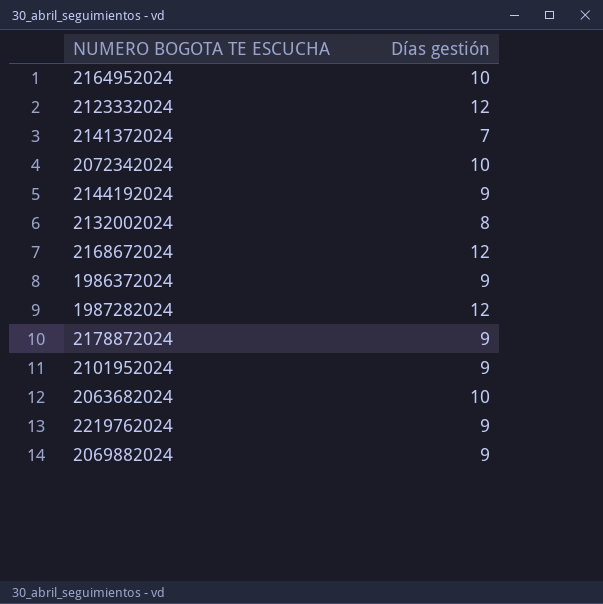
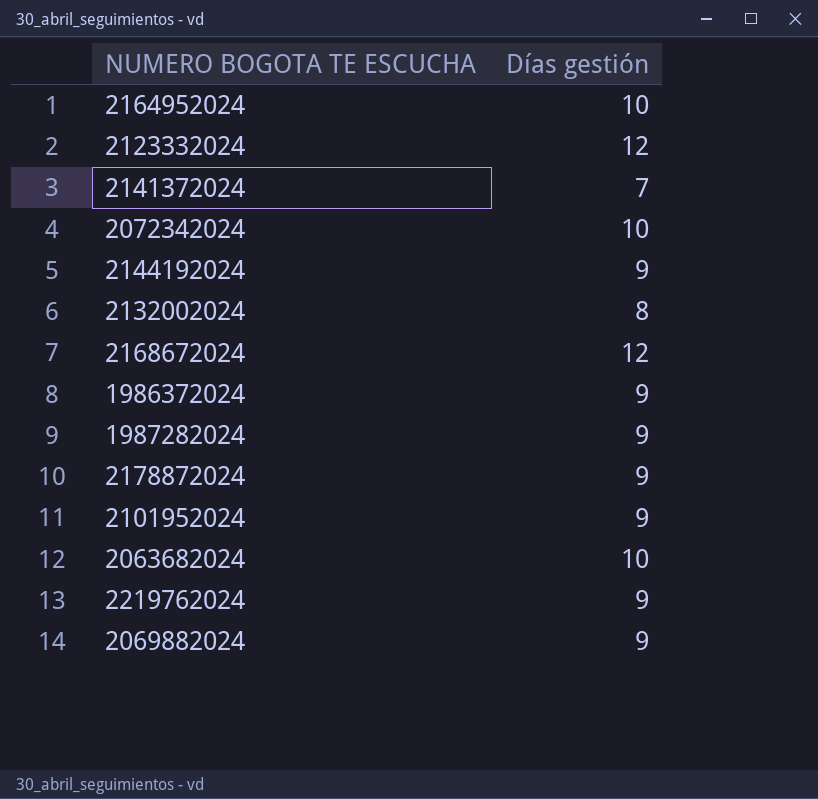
1987282024 | Días gestión: 12 -> 9

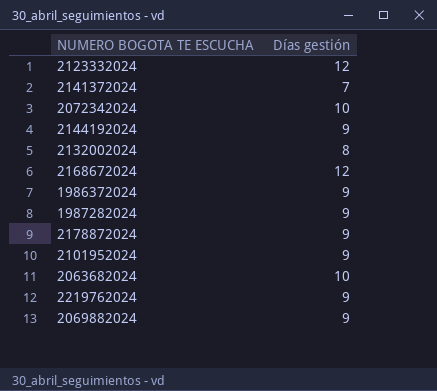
row 2164952024: 10 -> none

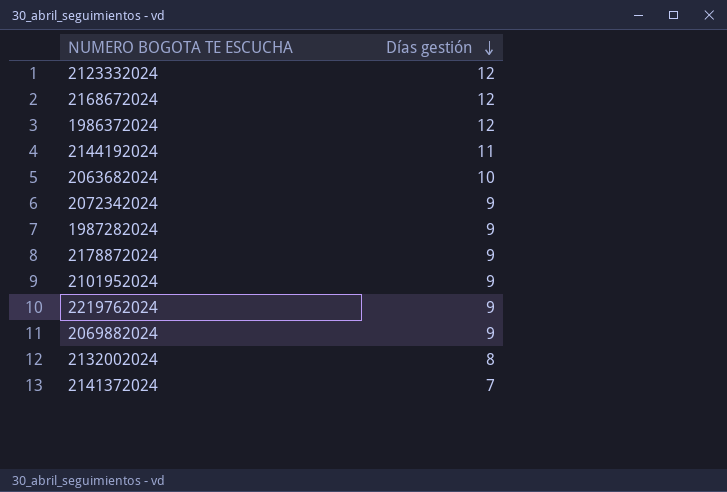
row order: none -> Días gestión descending
1986372024 | Días gestión: 9 -> 12
2144192024 | Días gestión: 9 -> 11
2072342024 | Días gestión: 10 -> 9

